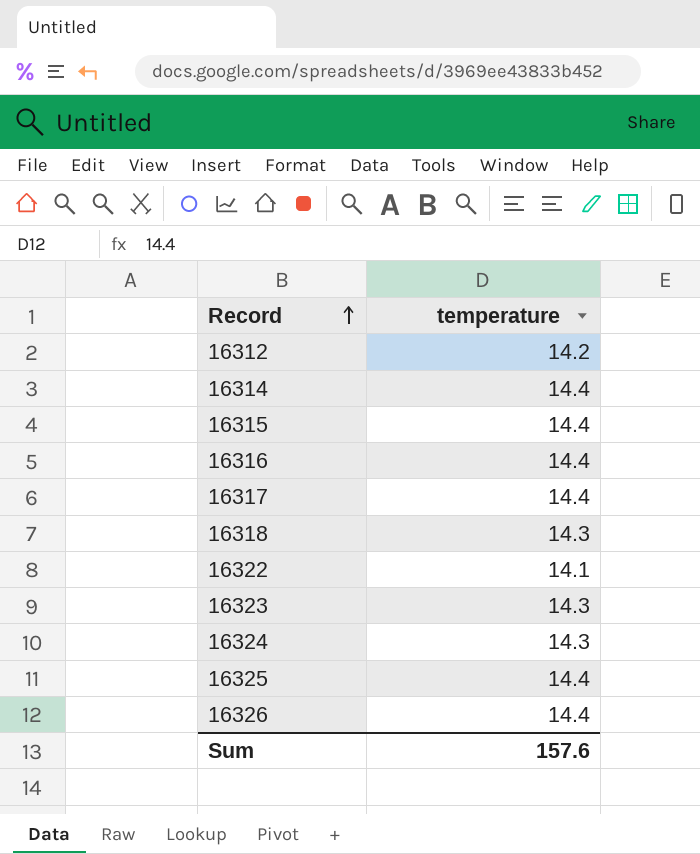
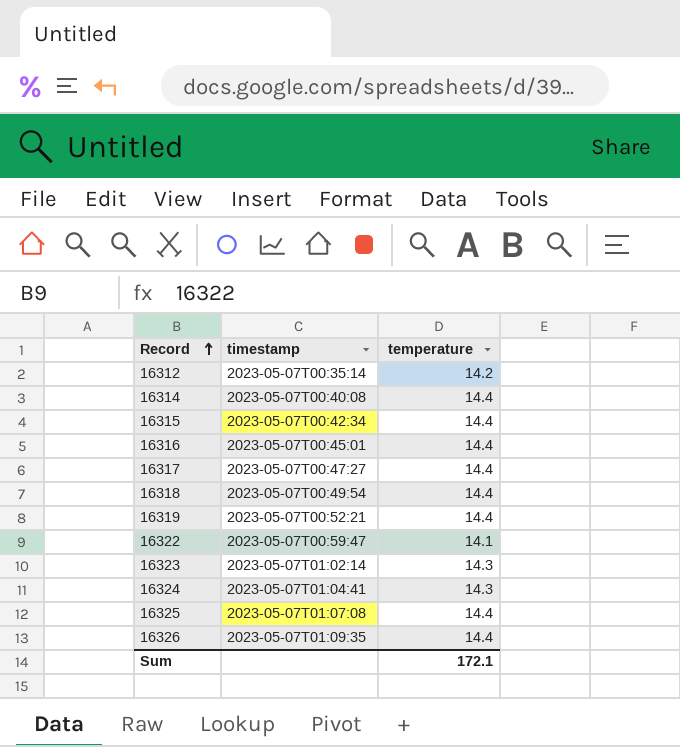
column timestamp | position: none -> 2
16318 | temperature: 14.3 -> 14.4
row 16319: none -> 2023-05-07T00:52:21 | 14.4
Sum | temperature: 157.6 -> 172.1

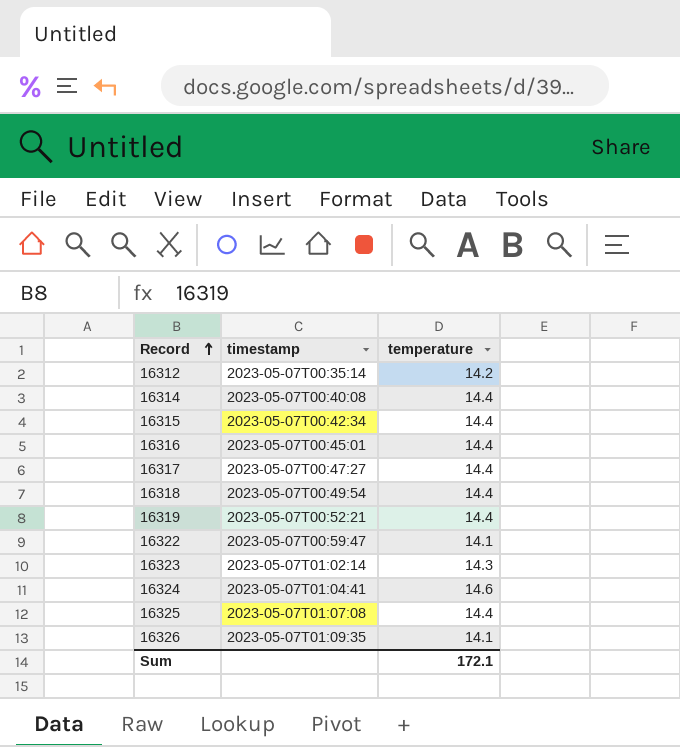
16324 | temperature: 14.3 -> 14.6
16326 | temperature: 14.4 -> 14.1

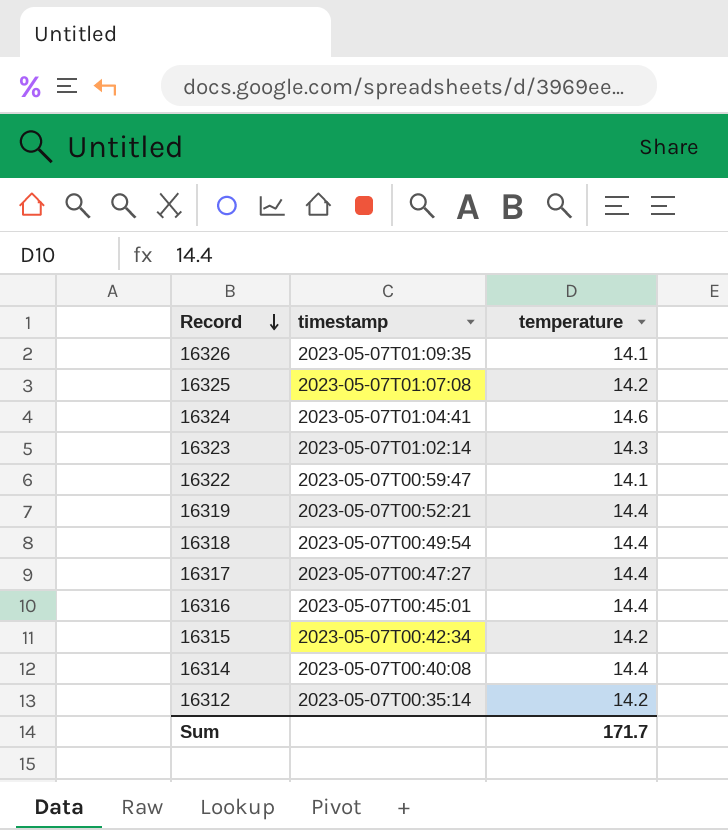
row order: Record ascending -> Record descending
16325 | temperature: 14.4 -> 14.2
16315 | temperature: 14.4 -> 14.2
Sum | temperature: 172.1 -> 171.7

